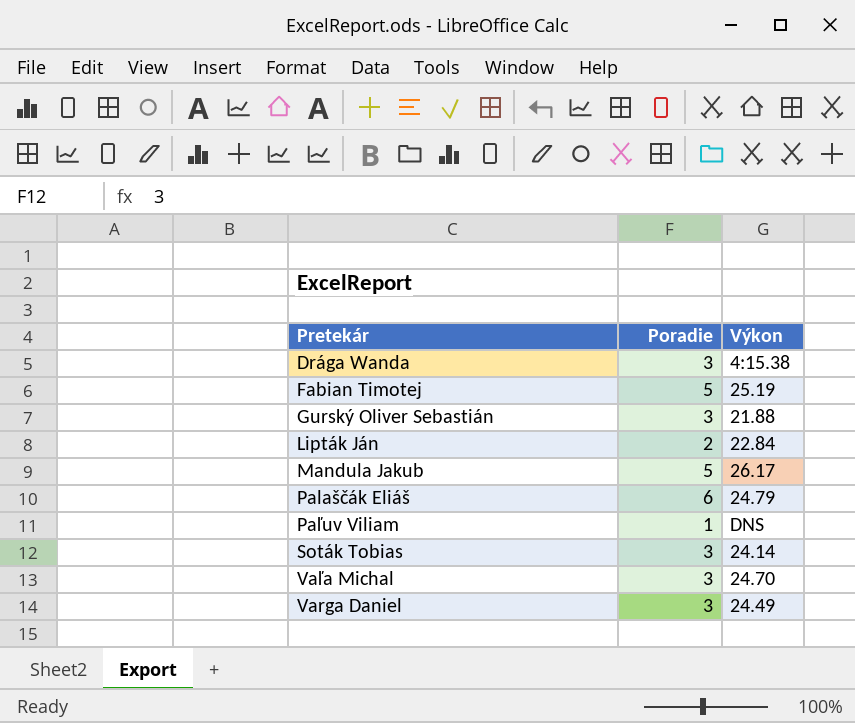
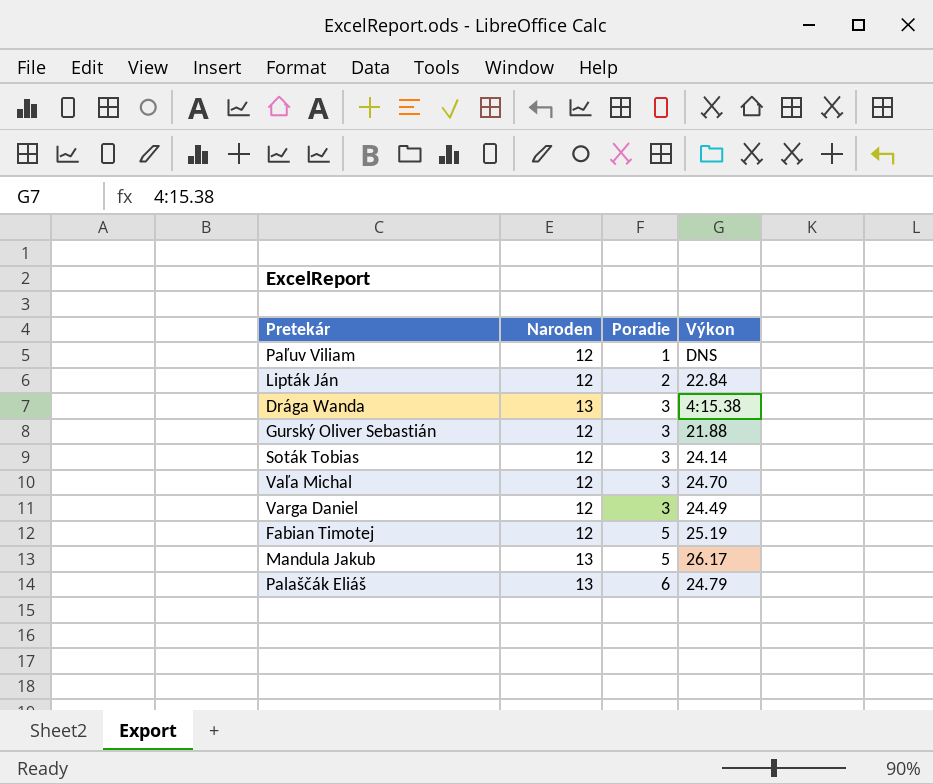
row order: Pretekár ascending -> Poradie ascending
column Naroden | position: none -> 2

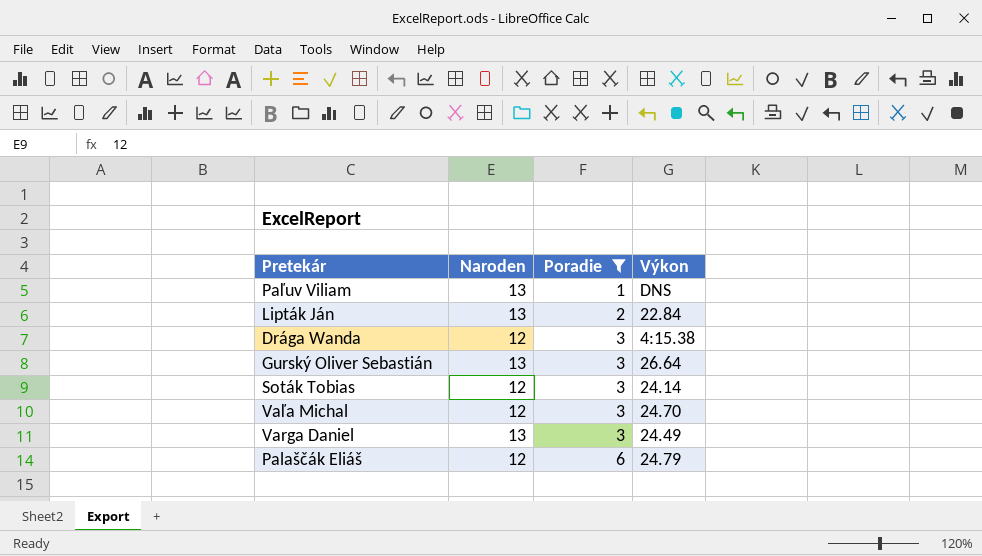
filter: none -> Poradie != 5
Paľuv Viliam | Naroden: 12 -> 13
Lipták Ján | Naroden: 12 -> 13
Drága Wanda | Naroden: 13 -> 12
Gurský Oliver Sebastián | Naroden: 12 -> 13
Gurský Oliver Sebastián | Výkon: 21.88 -> 26.64
Varga Daniel | Naroden: 12 -> 13
Palaščák Eliáš | Naroden: 13 -> 12

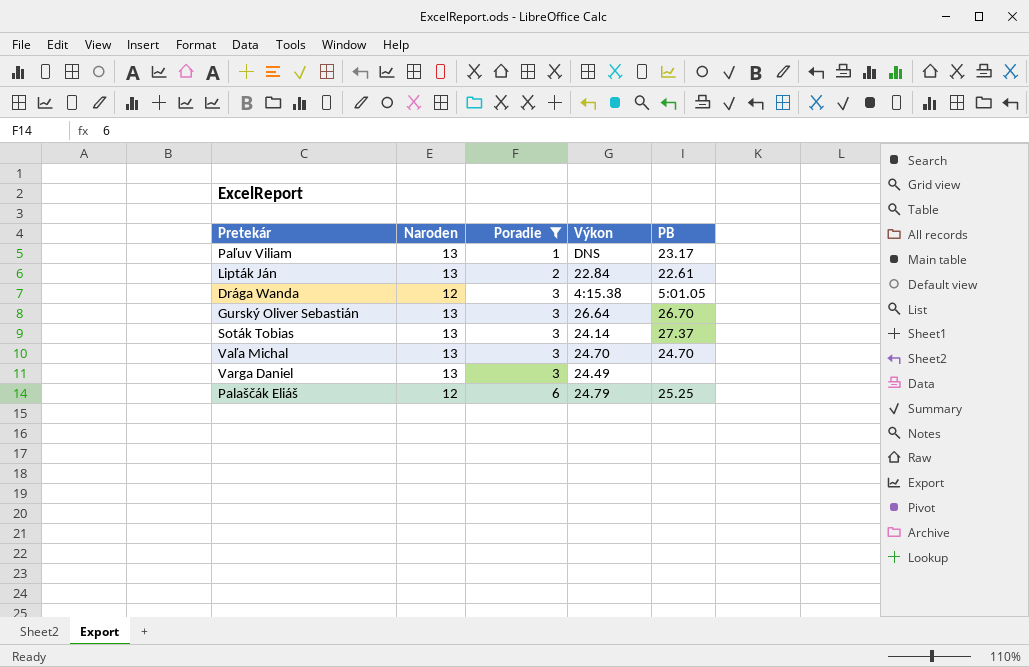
column PB | position: none -> 5
Soták Tobias | Naroden: 12 -> 13
Vaľa Michal | Naroden: 12 -> 13

